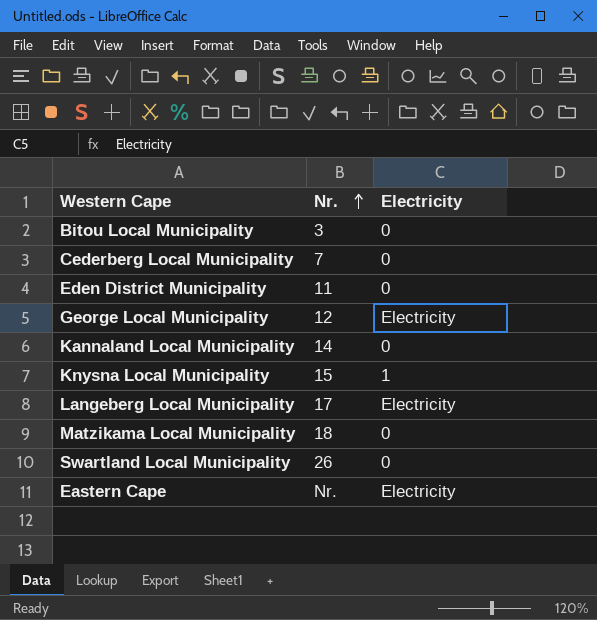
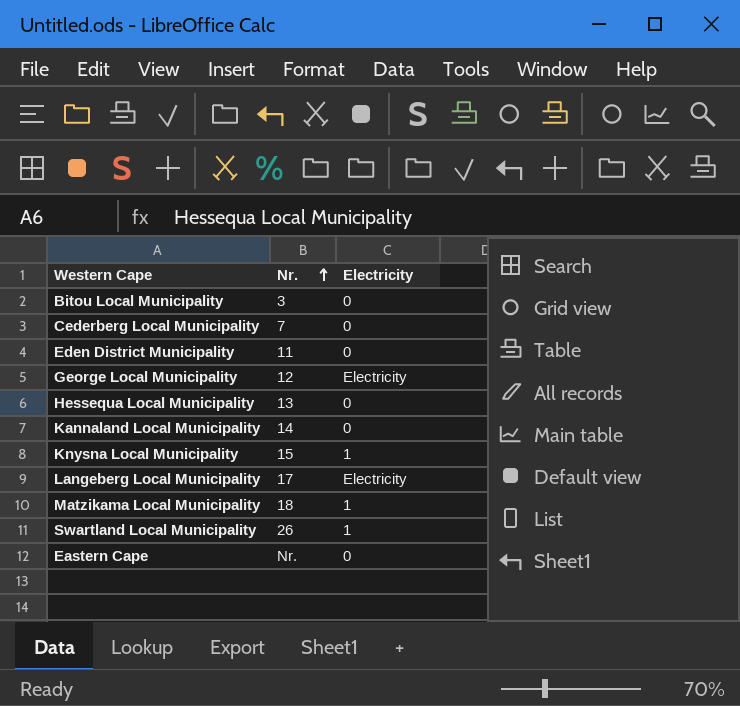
row Hessequa Local Municipality: none -> 13 | 0
Matzikama Local Municipality | Electricity: 0 -> 1
Swartland Local Municipality | Electricity: 0 -> 1
Eastern Cape | Electricity: Electricity -> 0

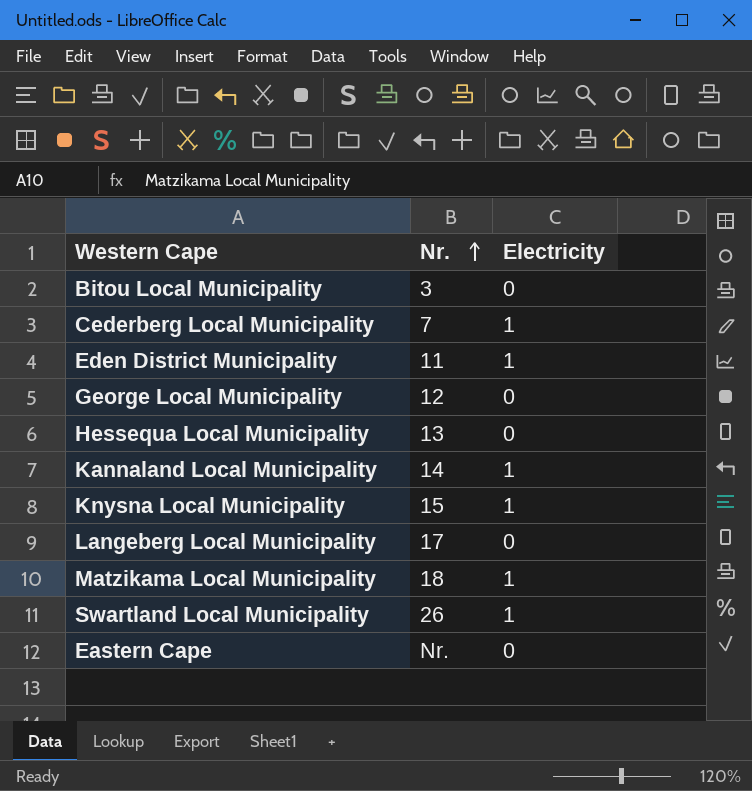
Cederberg Local Municipality | Electricity: 0 -> 1
Eden District Municipality | Electricity: 0 -> 1
George Local Municipality | Electricity: Electricity -> 0
Kannaland Local Municipality | Electricity: 0 -> 1
Langeberg Local Municipality | Electricity: Electricity -> 0

